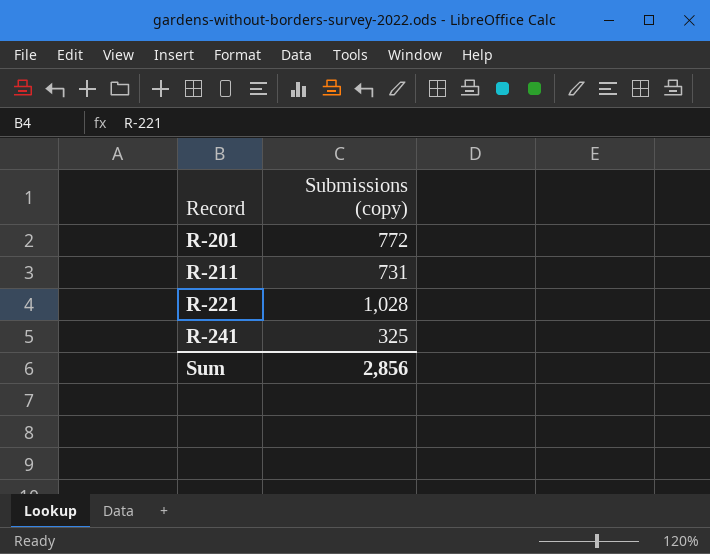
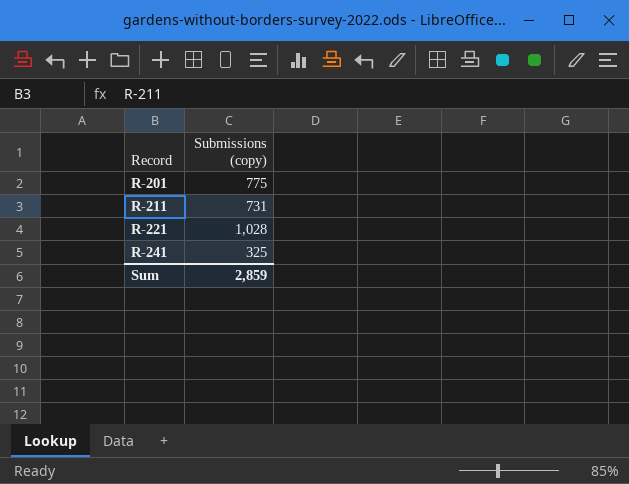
R-201 | Submissions (copy): 772 -> 775
Sum | Submissions (copy): 2,856 -> 2,859

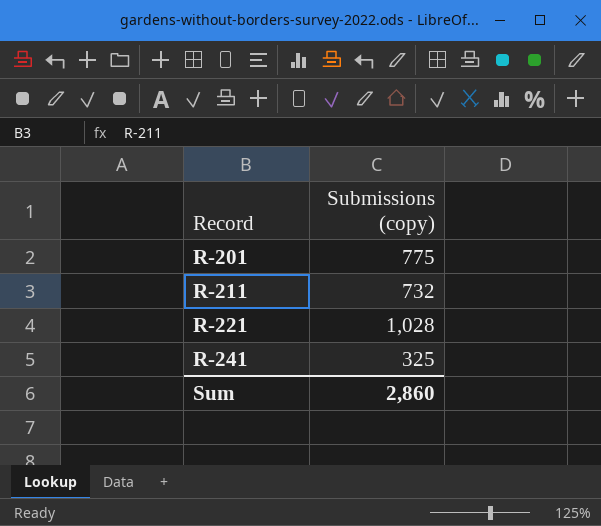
R-211 | Submissions (copy): 731 -> 732
Sum | Submissions (copy): 2,859 -> 2,860

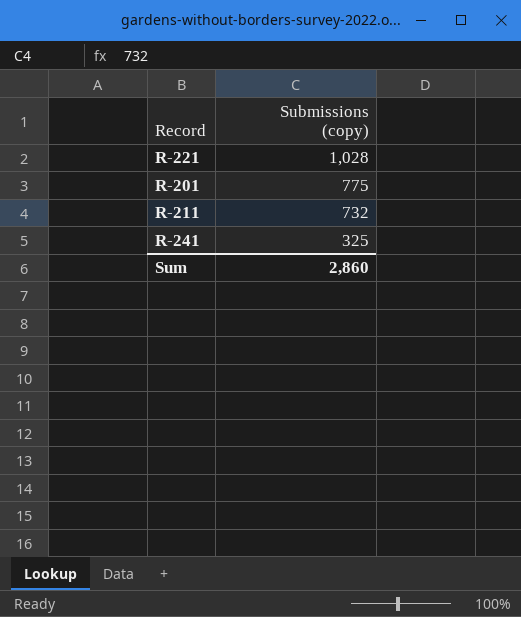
row order: Record ascending -> Submissions (copy) descending

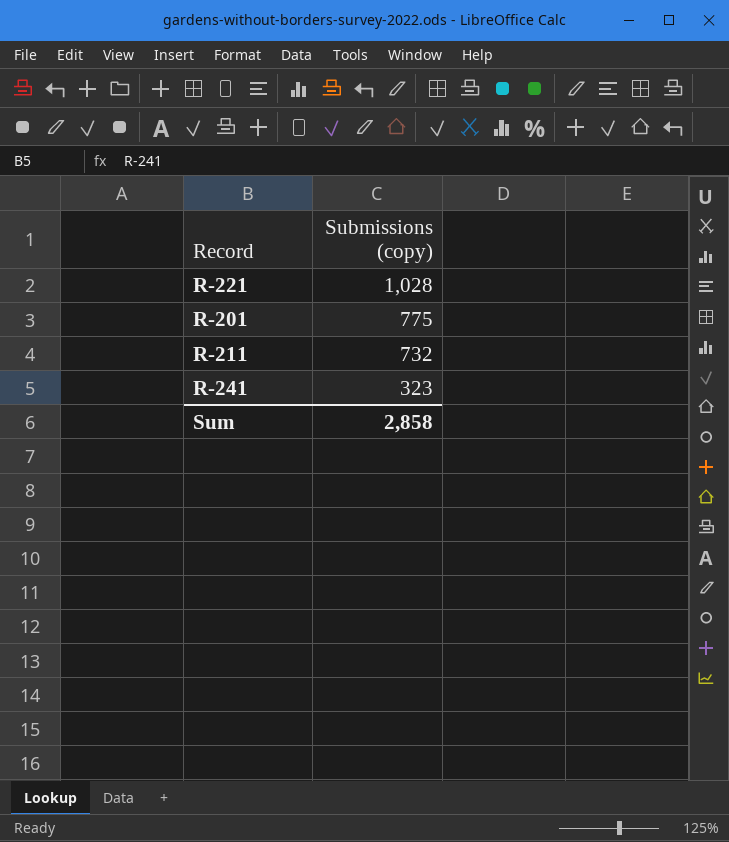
R-241 | Submissions (copy): 325 -> 323
Sum | Submissions (copy): 2,860 -> 2,858

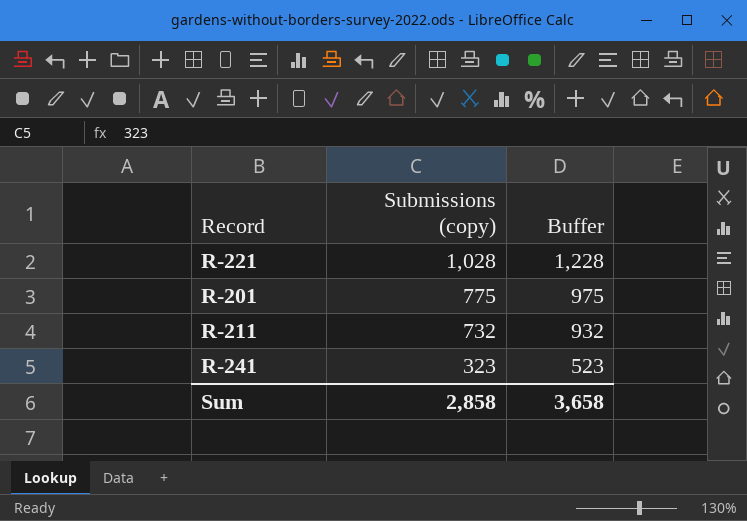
column Buffer | formula: none -> [Submissions (copy)] + 200

